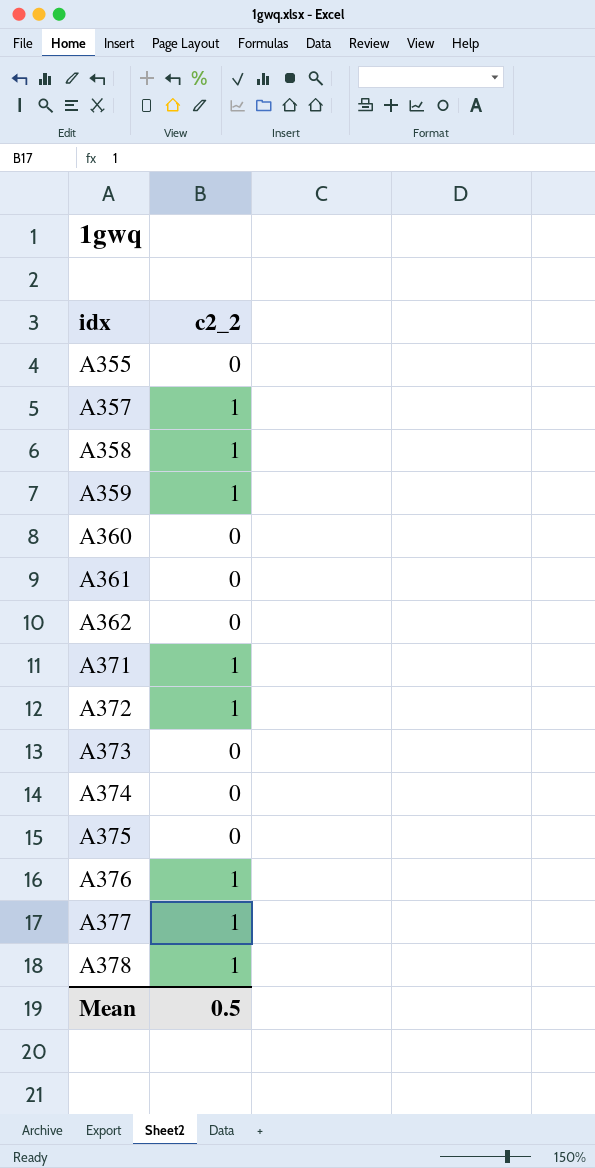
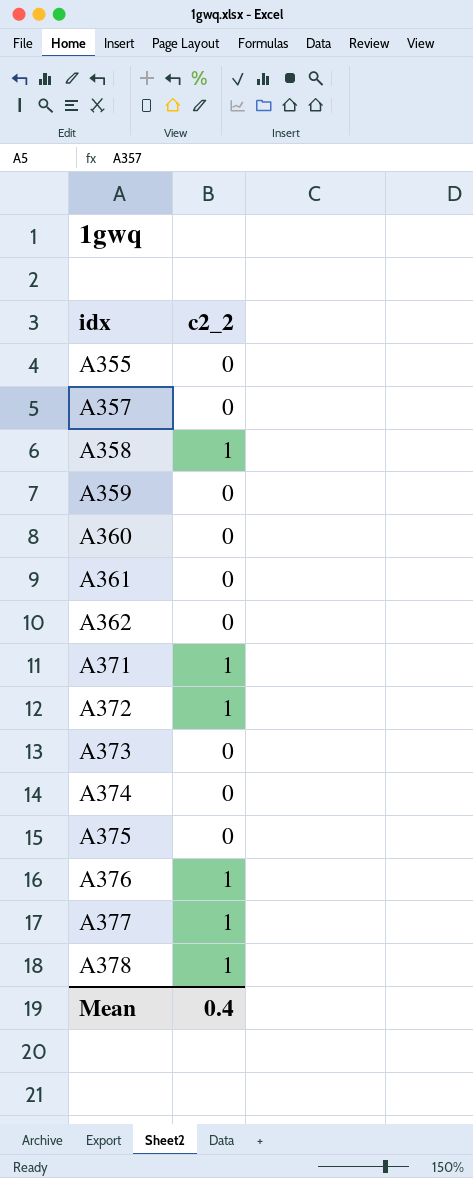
A357 | c2_2: 1 -> 0
A359 | c2_2: 1 -> 0
Mean | c2_2: 0.5 -> 0.4

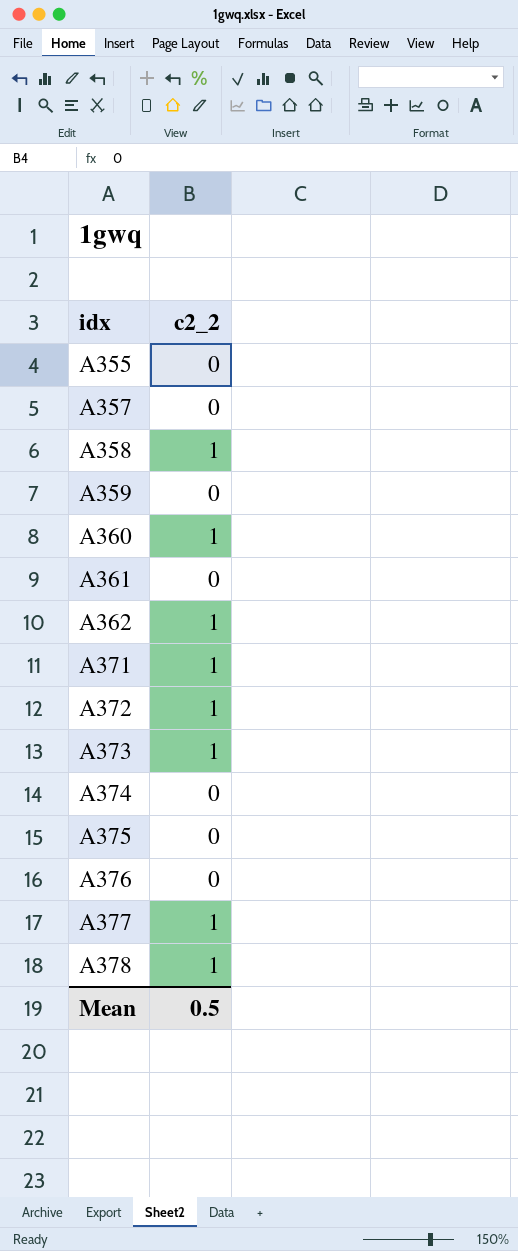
A360 | c2_2: 0 -> 1
A362 | c2_2: 0 -> 1
A373 | c2_2: 0 -> 1
A376 | c2_2: 1 -> 0
Mean | c2_2: 0.4 -> 0.5

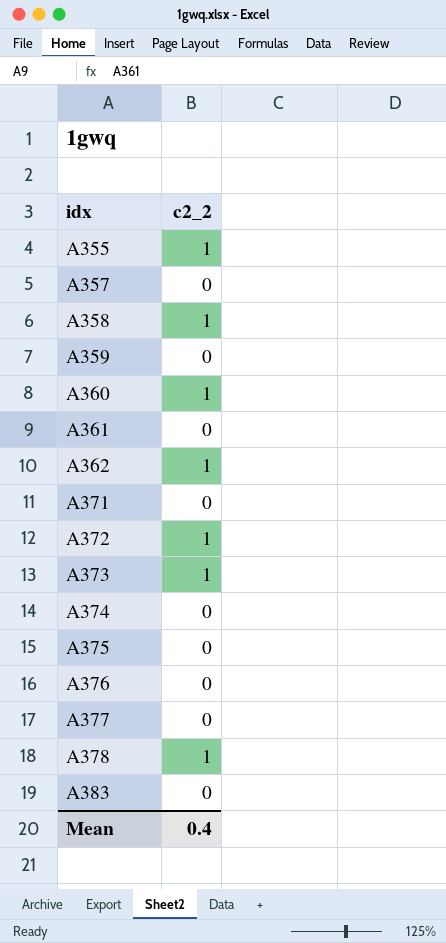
A355 | c2_2: 0 -> 1
A371 | c2_2: 1 -> 0
A377 | c2_2: 1 -> 0
row A383: none -> 0
Mean | c2_2: 0.5 -> 0.4

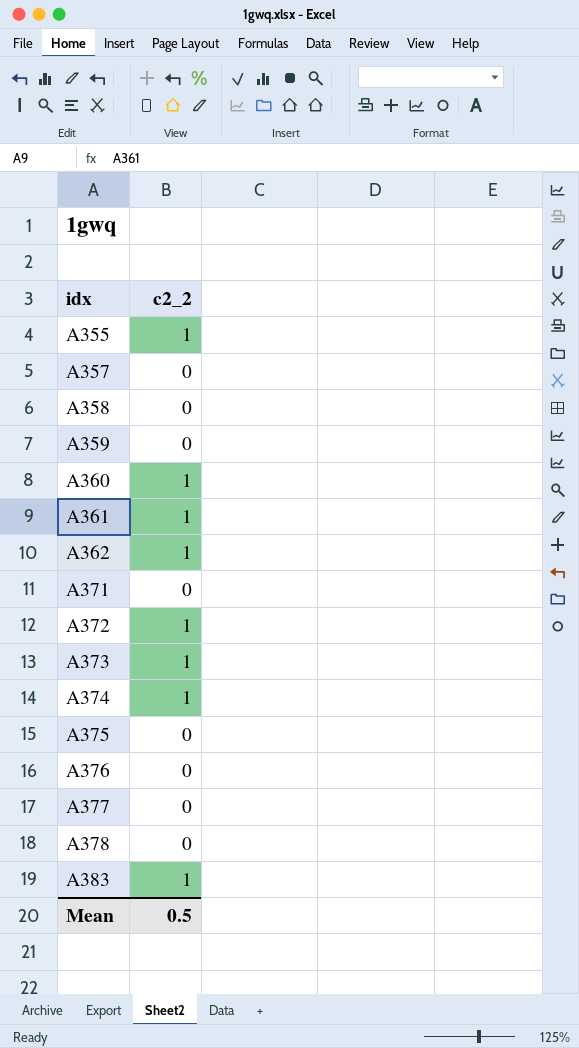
A358 | c2_2: 1 -> 0
A361 | c2_2: 0 -> 1
A374 | c2_2: 0 -> 1
A378 | c2_2: 1 -> 0
A383 | c2_2: 0 -> 1
Mean | c2_2: 0.4 -> 0.5

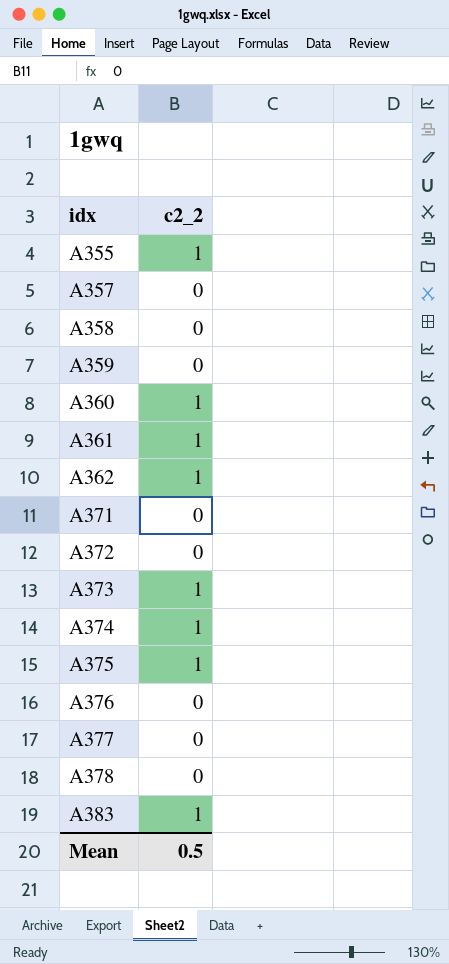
A372 | c2_2: 1 -> 0
A375 | c2_2: 0 -> 1

